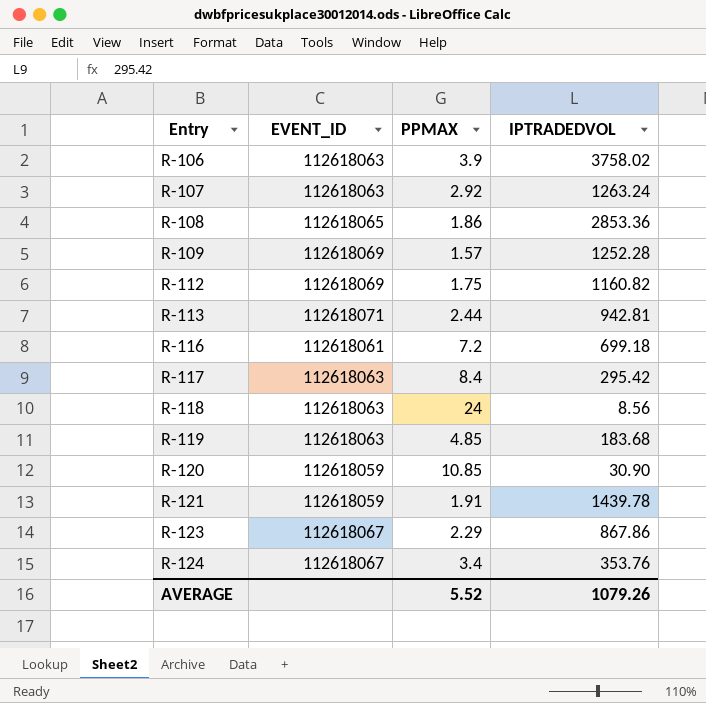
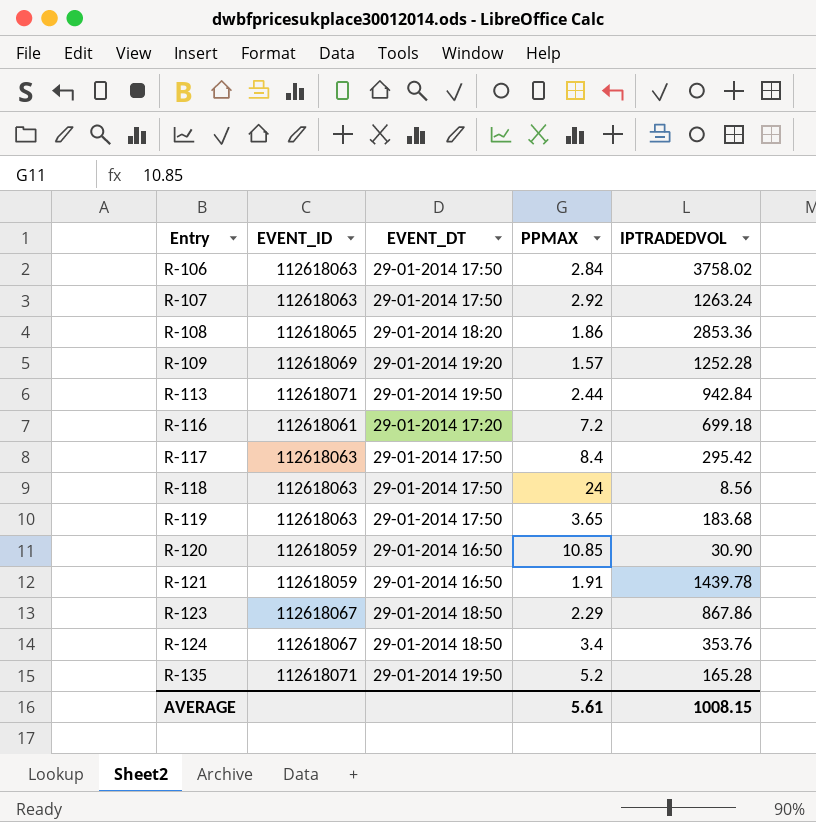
column EVENT_DT | position: none -> 3
row R-112: 112618069 | 1.75 | 1160.82 -> none
R-106 | PPMAX: 3.9 -> 2.84
R-113 | IPTRADEDVOL: 942.81 -> 942.84
R-119 | PPMAX: 4.85 -> 3.65
row R-135: none -> 112618071 | 29-01-2014 19:50 | 5.2 | 165.28
AVERAGE | PPMAX: 5.52 -> 5.61
AVERAGE | IPTRADEDVOL: 1079.26 -> 1008.15

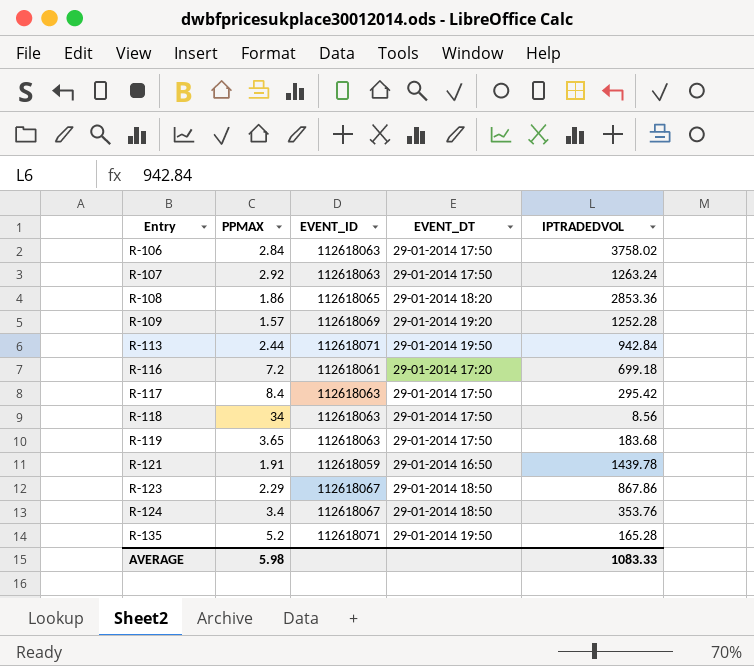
column PPMAX | position: 4 -> 2
row R-120: 112618059 | 29-01-2014 16:50 | 10.85 | 30.90 -> none
R-118 | PPMAX: 24 -> 34
AVERAGE | PPMAX: 5.61 -> 5.98
AVERAGE | IPTRADEDVOL: 1008.15 -> 1083.33

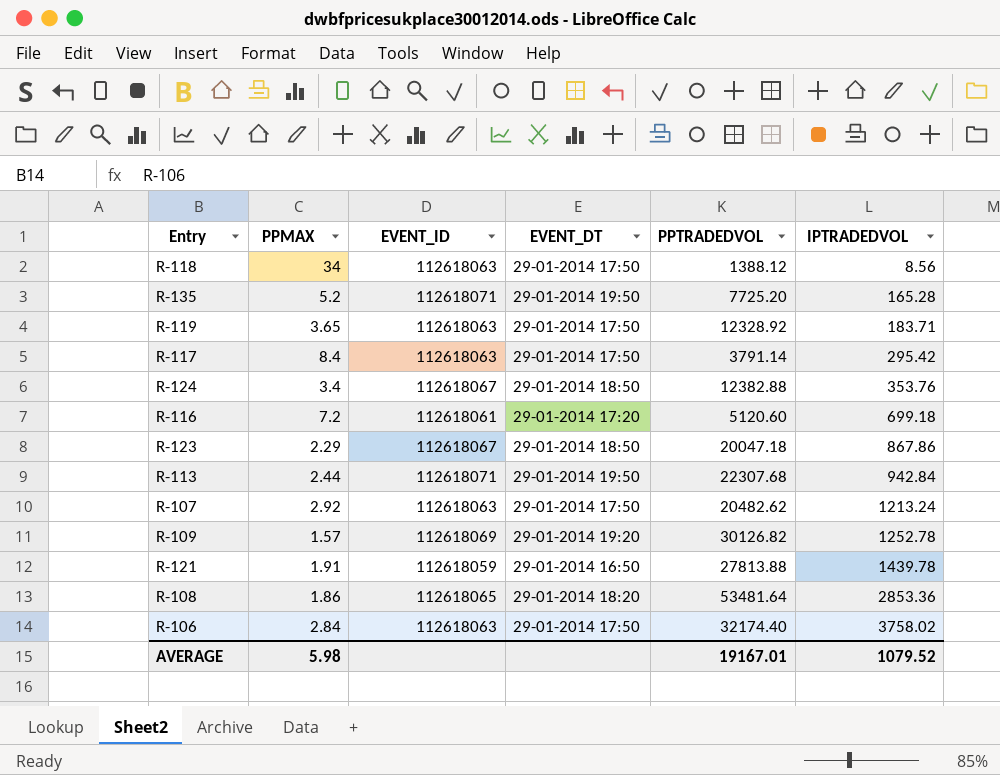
row order: Entry ascending -> IPTRADEDVOL ascending
column PPTRADEDVOL | position: none -> 5
R-119 | IPTRADEDVOL: 183.68 -> 183.71
R-107 | IPTRADEDVOL: 1263.24 -> 1213.24
R-109 | IPTRADEDVOL: 1252.28 -> 1252.78
AVERAGE | IPTRADEDVOL: 1083.33 -> 1079.52

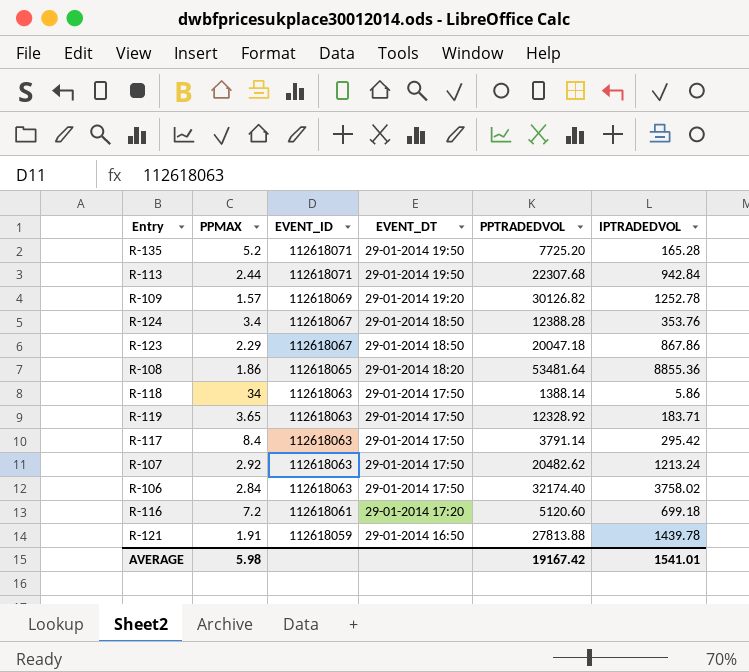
row order: IPTRADEDVOL ascending -> EVENT_ID descending
R-124 | PPTRADEDVOL: 12382.88 -> 12388.28
R-108 | IPTRADEDVOL: 2853.36 -> 8855.36
R-118 | PPTRADEDVOL: 1388.12 -> 1388.14
R-118 | IPTRADEDVOL: 8.56 -> 5.86
AVERAGE | PPTRADEDVOL: 19167.01 -> 19167.42
AVERAGE | IPTRADEDVOL: 1079.52 -> 1541.01

